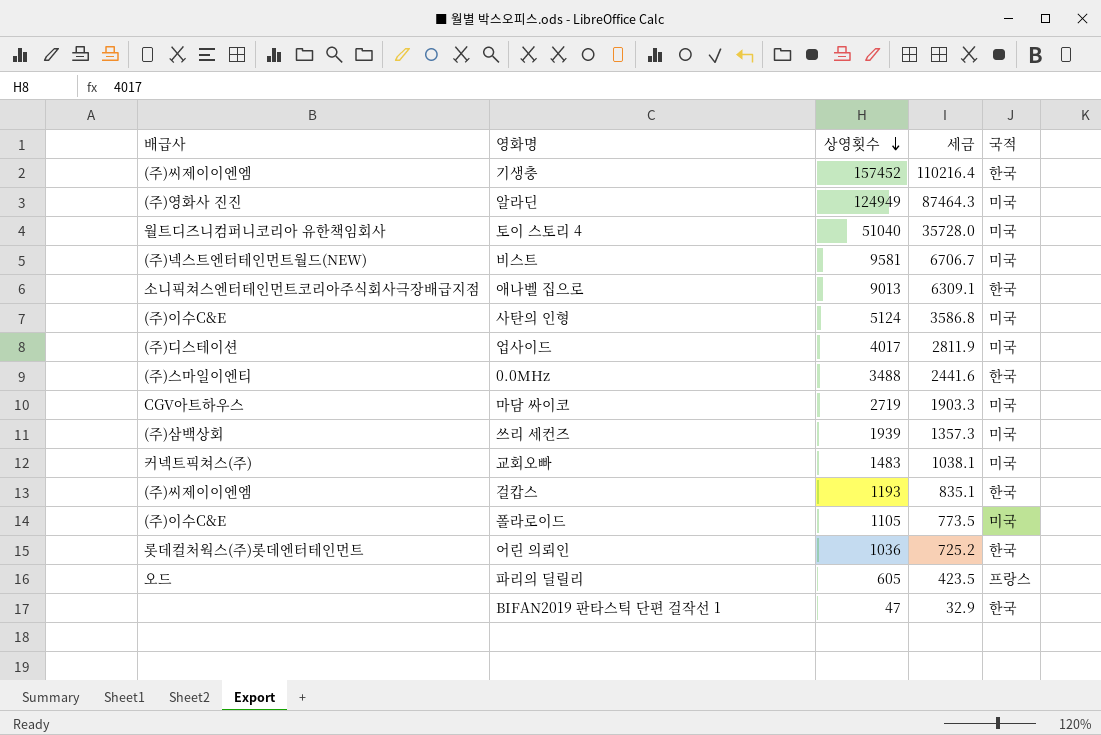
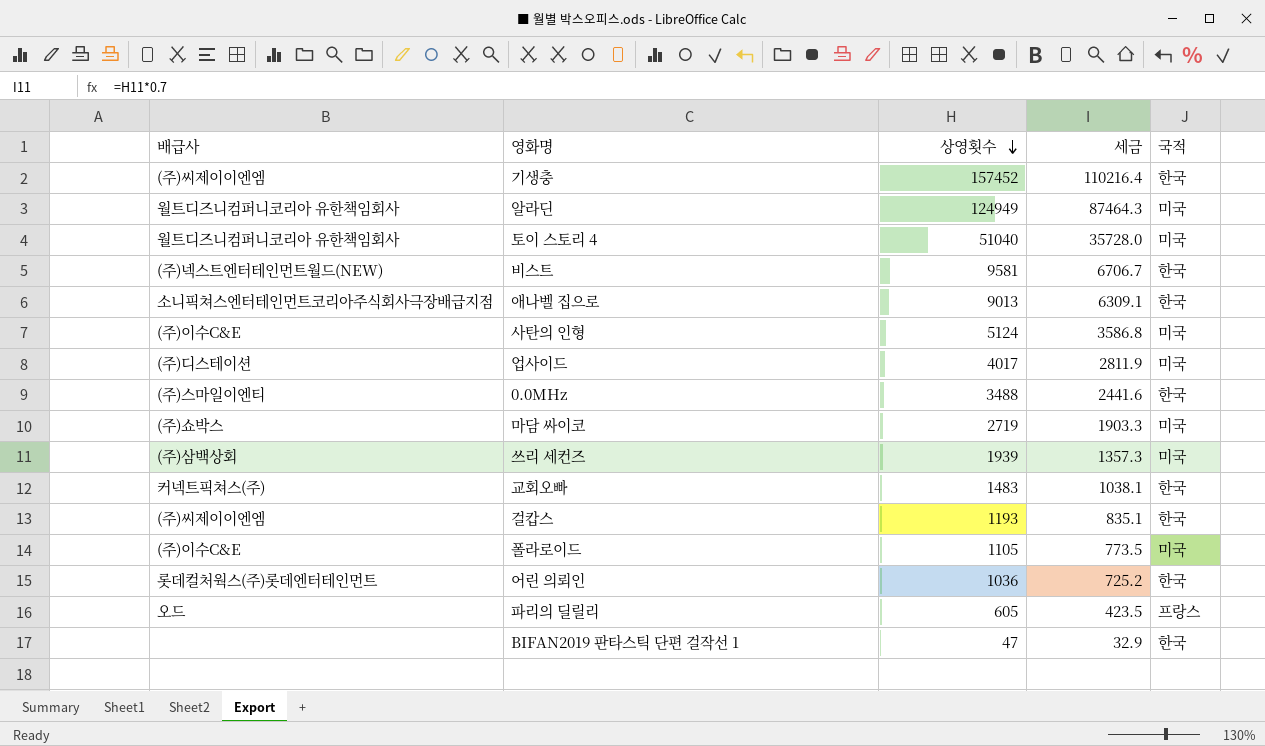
알라딘 | 배급사: (주)영화사 진진 -> 월트디즈니컴퍼니코리아 유한책임회사
비스트 | 국적: 미국 -> 한국
마담 싸이코 | 배급사: CGV아트하우스 -> (주)쇼박스
교회오빠 | 국적: 미국 -> 한국

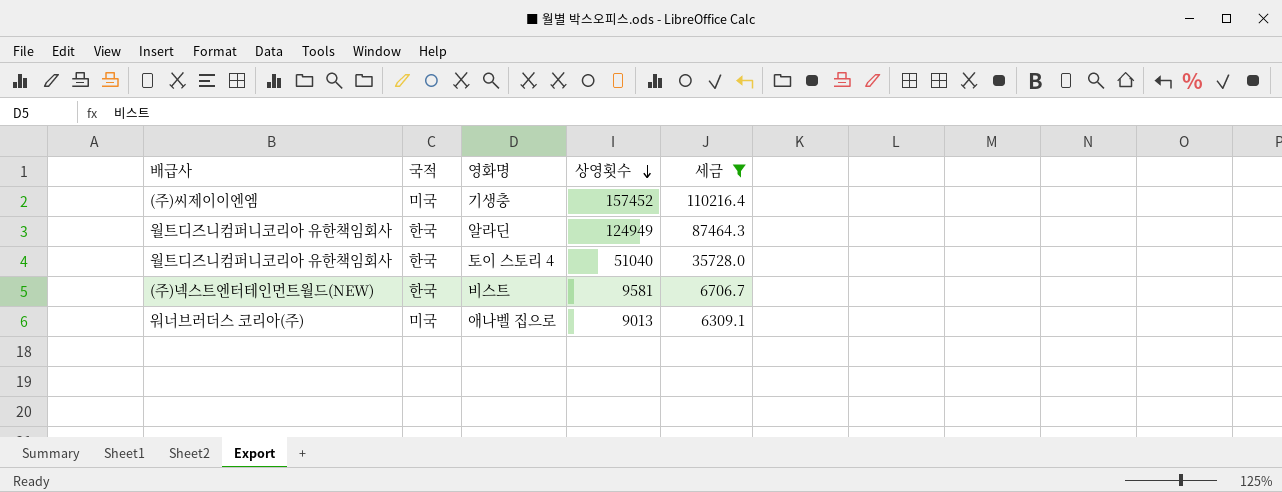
filter: none -> 세금 >= 6309.1
column 국적 | position: 5 -> 2
기생충 | 국적: 한국 -> 미국
알라딘 | 국적: 미국 -> 한국
토이 스토리 4 | 국적: 미국 -> 한국
애나벨 집으로 | 배급사: 소니픽쳐스엔터테인먼트코리아주식회사극장배급지점 -> 워너브러더스 코리아(주)
애나벨 집으로 | 국적: 한국 -> 미국

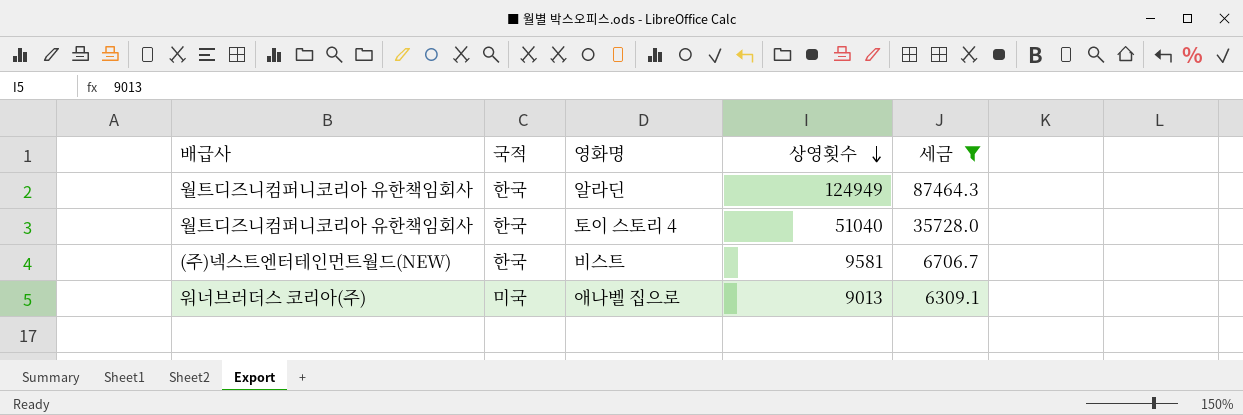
row 기생충: (주)씨제이이엔엠 | 미국 | 157452 | 110216.4 -> none

